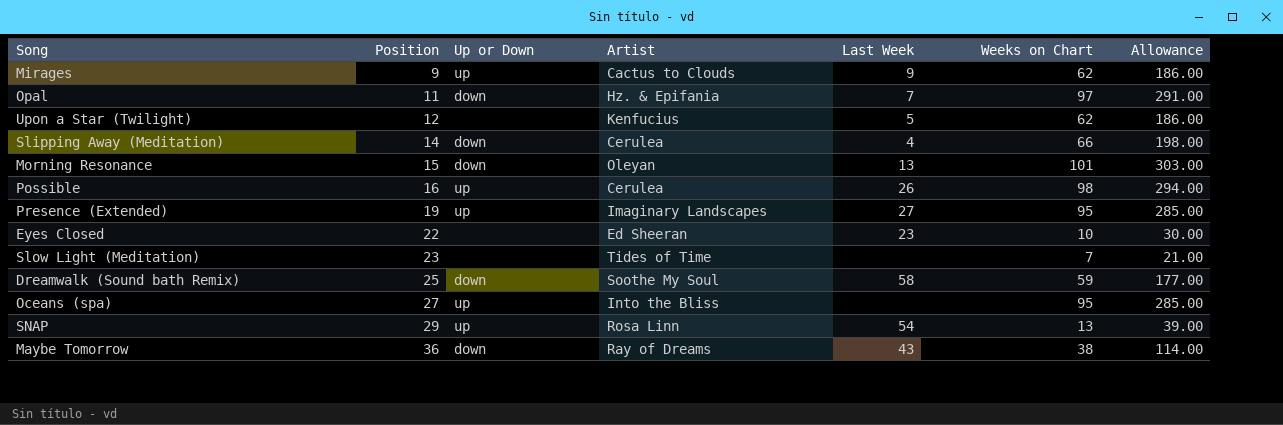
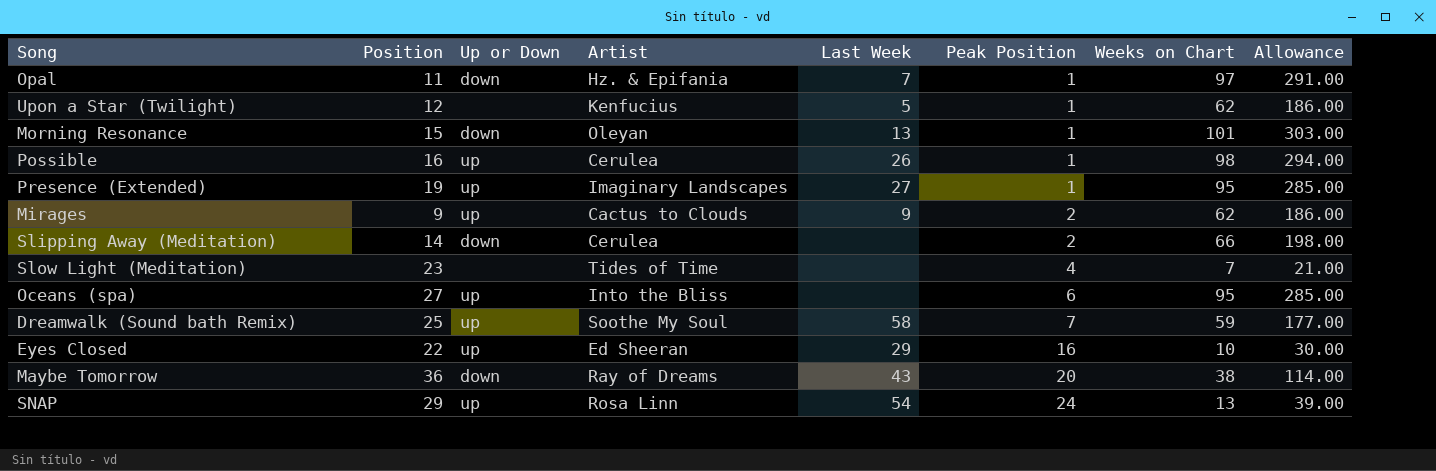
row order: Position ascending -> Peak Position ascending
column Peak Position | position: none -> 6
Slipping Away (Meditation) | Last Week: 4 -> none
Dreamwalk (Sound bath Remix) | Up or Down: down -> up
Eyes Closed | Up or Down: none -> up
Eyes Closed | Last Week: 23 -> 29

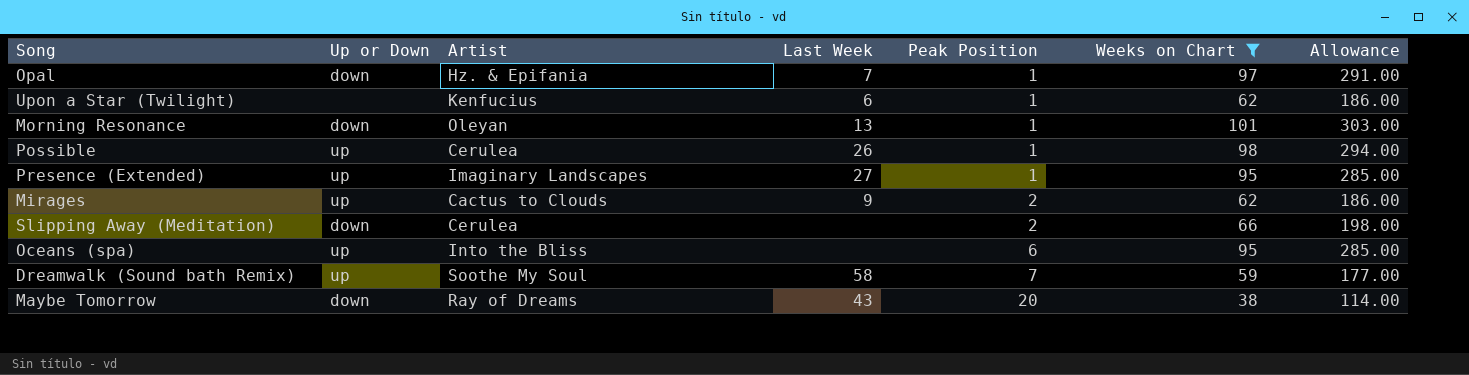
filter: none -> Weeks on Chart >= 38
column Position | position: 2 -> none
Upon a Star (Twilight) | Last Week: 5 -> 6

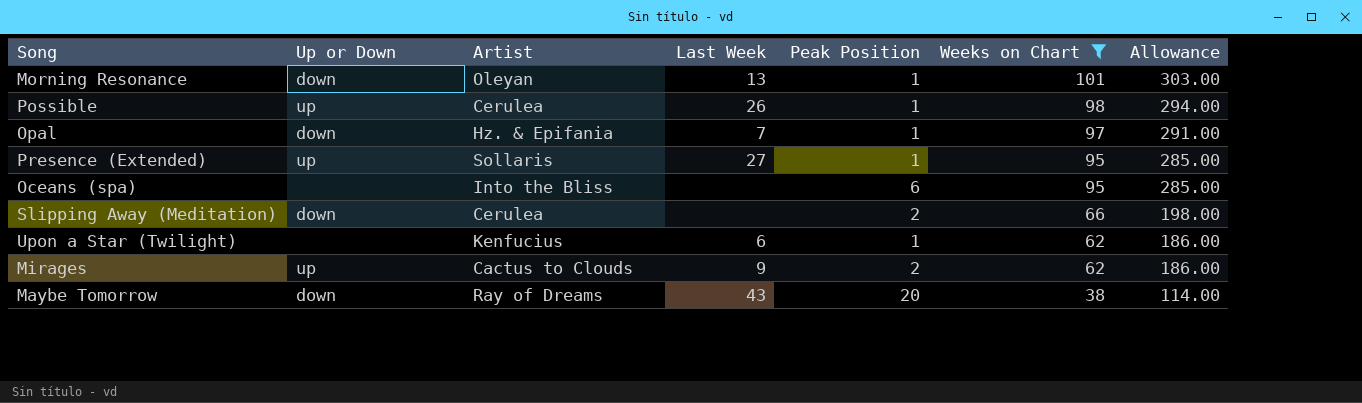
row order: Peak Position ascending -> Weeks on Chart descending
row Dreamwalk (Sound bath Remix): up | Soothe My Soul | 58 | 7 | 59 | 177.00 -> none
Presence (Extended) | Artist: Imaginary Landscapes -> Sollaris
Oceans (spa) | Up or Down: up -> none

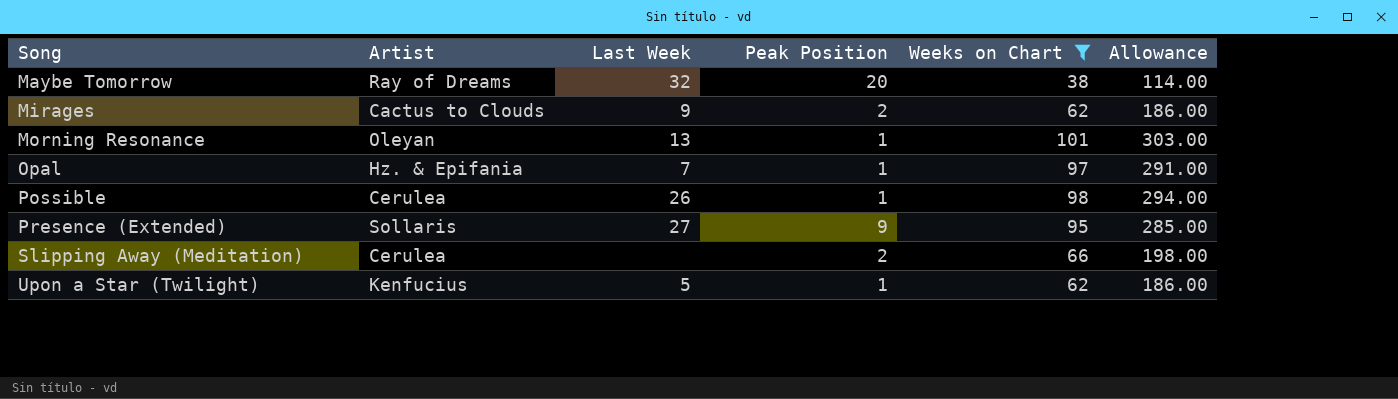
row order: Weeks on Chart descending -> Song ascending
column Up or Down | position: 2 -> none
row Oceans (spa): none | Into the Bliss | none | 6 | 95 | 285.00 -> none
Maybe Tomorrow | Last Week: 43 -> 32
Presence (Extended) | Peak Position: 1 -> 9
Upon a Star (Twilight) | Last Week: 6 -> 5

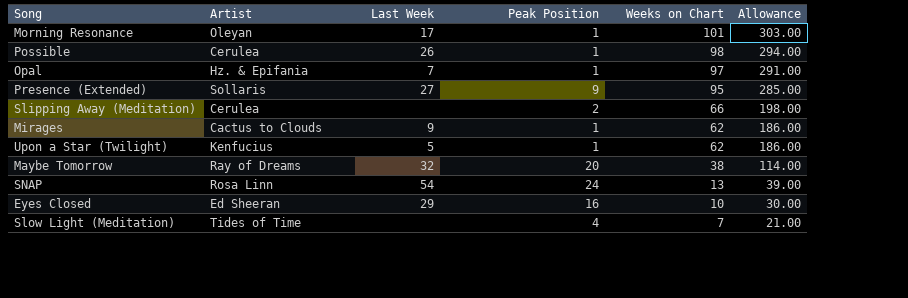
filter: Weeks on Chart >= 38 -> none
row order: Song ascending -> Weeks on Chart descending
Morning Resonance | Last Week: 13 -> 17
Mirages | Peak Position: 2 -> 1

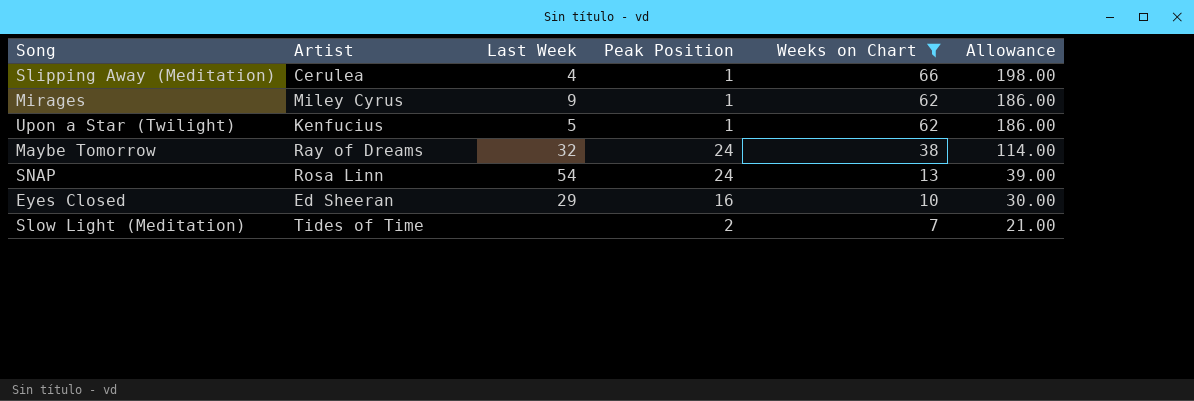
filter: none -> Weeks on Chart <= 66
Slipping Away (Meditation) | Last Week: none -> 4
Slipping Away (Meditation) | Peak Position: 2 -> 1
Mirages | Artist: Cactus to Clouds -> Miley Cyrus
Maybe Tomorrow | Peak Position: 20 -> 24
Slow Light (Meditation) | Peak Position: 4 -> 2

